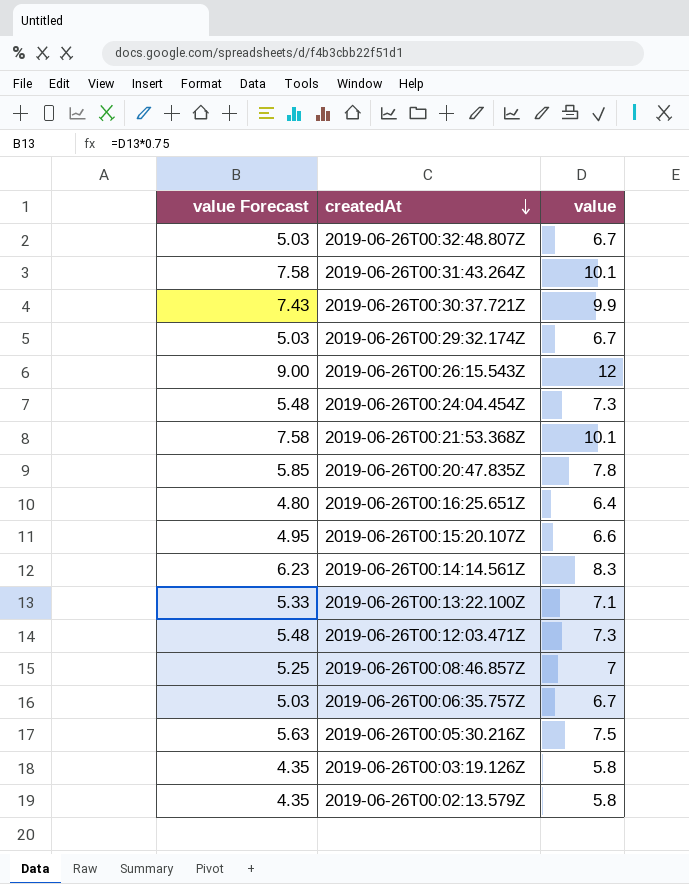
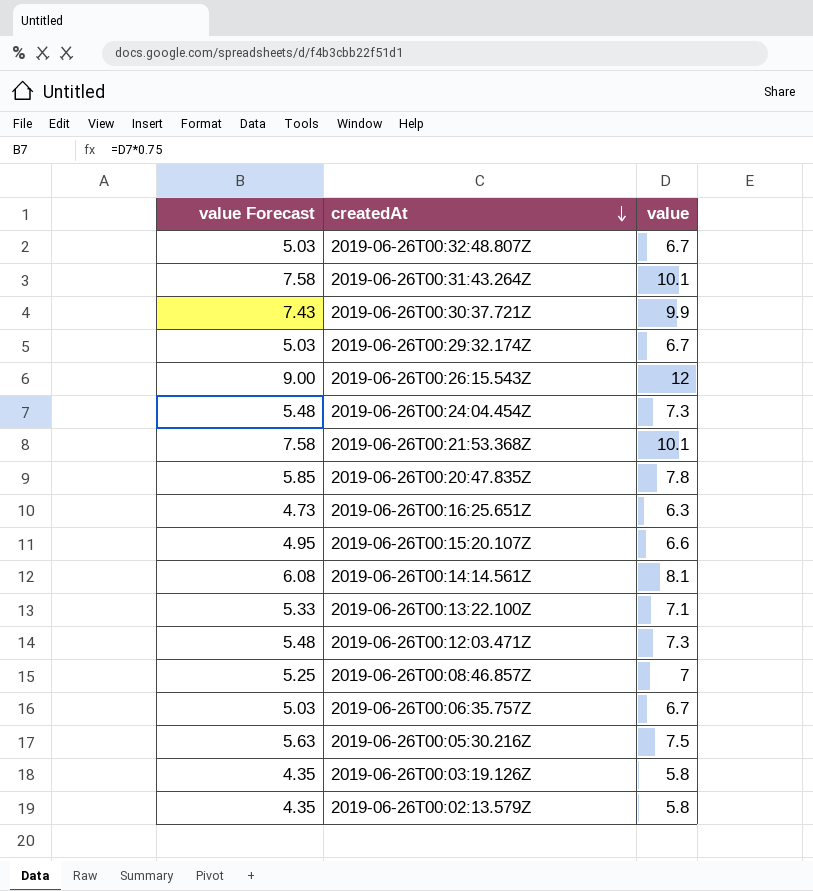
2019-06-26T00:16:25.651Z | value Forecast: 4.80 -> 4.73
2019-06-26T00:16:25.651Z | value: 6.4 -> 6.3
2019-06-26T00:14:14.561Z | value Forecast: 6.23 -> 6.08
2019-06-26T00:14:14.561Z | value: 8.3 -> 8.1

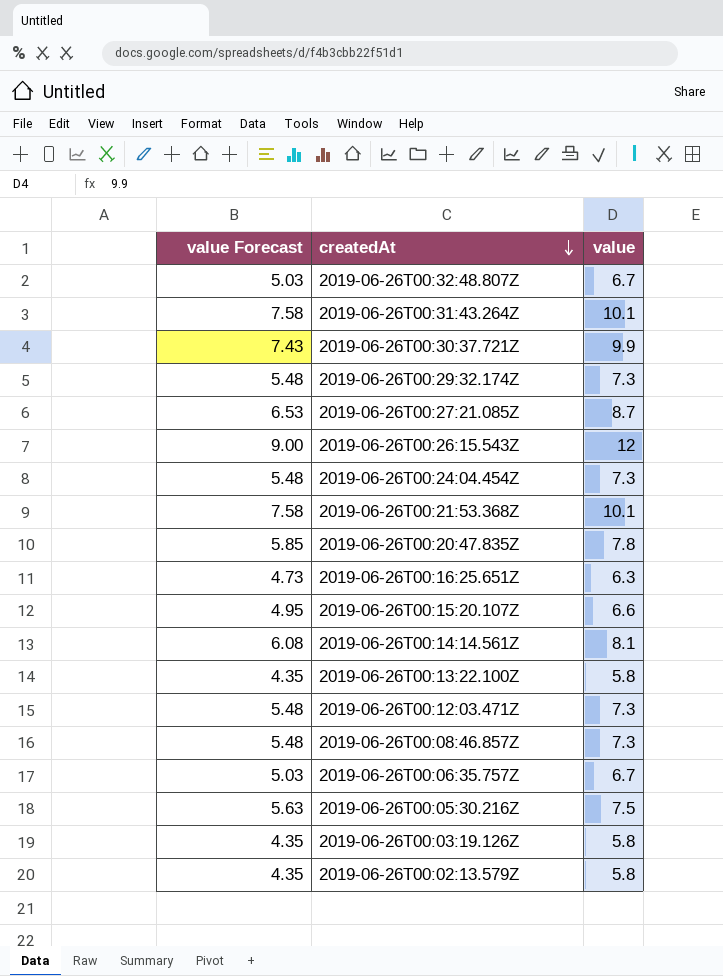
2019-06-26T00:29:32.174Z | value Forecast: 5.03 -> 5.48
2019-06-26T00:29:32.174Z | value: 6.7 -> 7.3
row 2019-06-26T00:27:21.085Z: none -> 6.53 | 8.7
2019-06-26T00:13:22.100Z | value Forecast: 5.33 -> 4.35
2019-06-26T00:13:22.100Z | value: 7.1 -> 5.8
2019-06-26T00:08:46.857Z | value Forecast: 5.25 -> 5.48
2019-06-26T00:08:46.857Z | value: 7 -> 7.3

